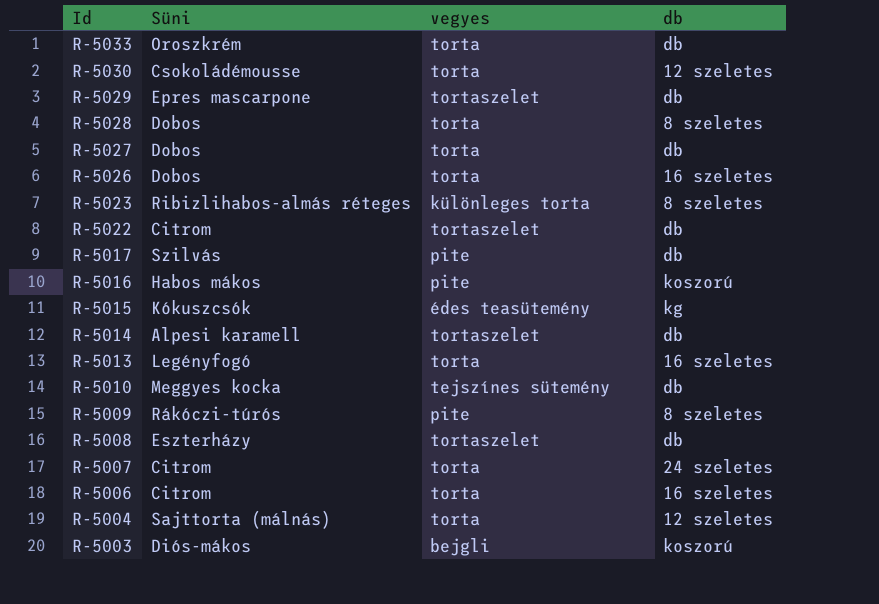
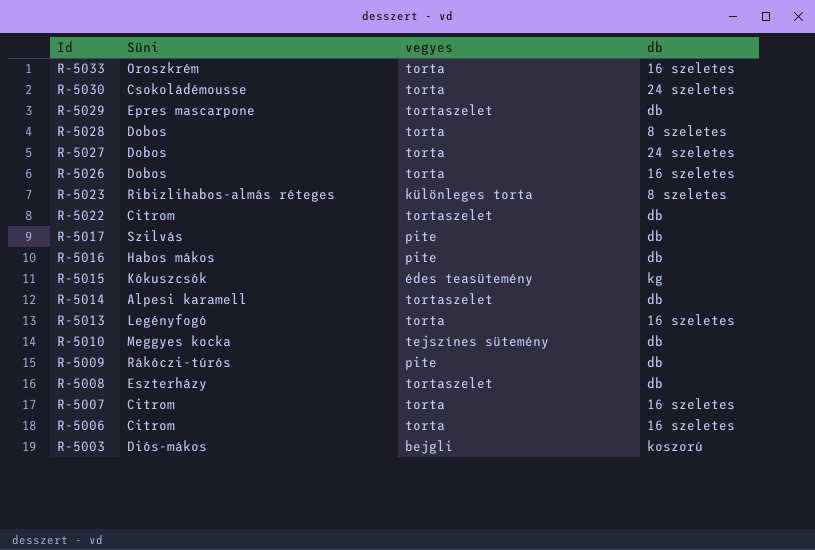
row R-5004: Sajttorta (málnás) | torta | 12 szeletes -> none
R-5033 | db: db -> 16 szeletes
R-5030 | db: 12 szeletes -> 24 szeletes
R-5027 | db: db -> 24 szeletes
R-5016 | db: koszorú -> db
R-5009 | db: 8 szeletes -> db
R-5007 | db: 24 szeletes -> 16 szeletes

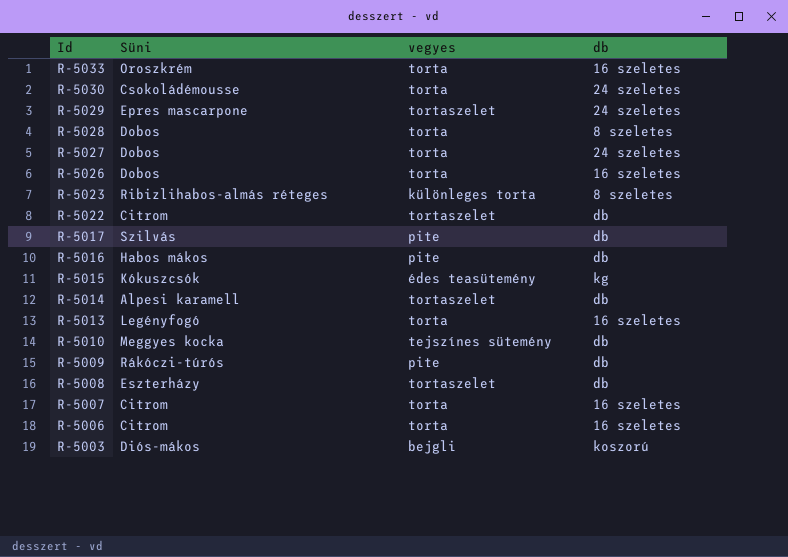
R-5029 | db: db -> 24 szeletes

